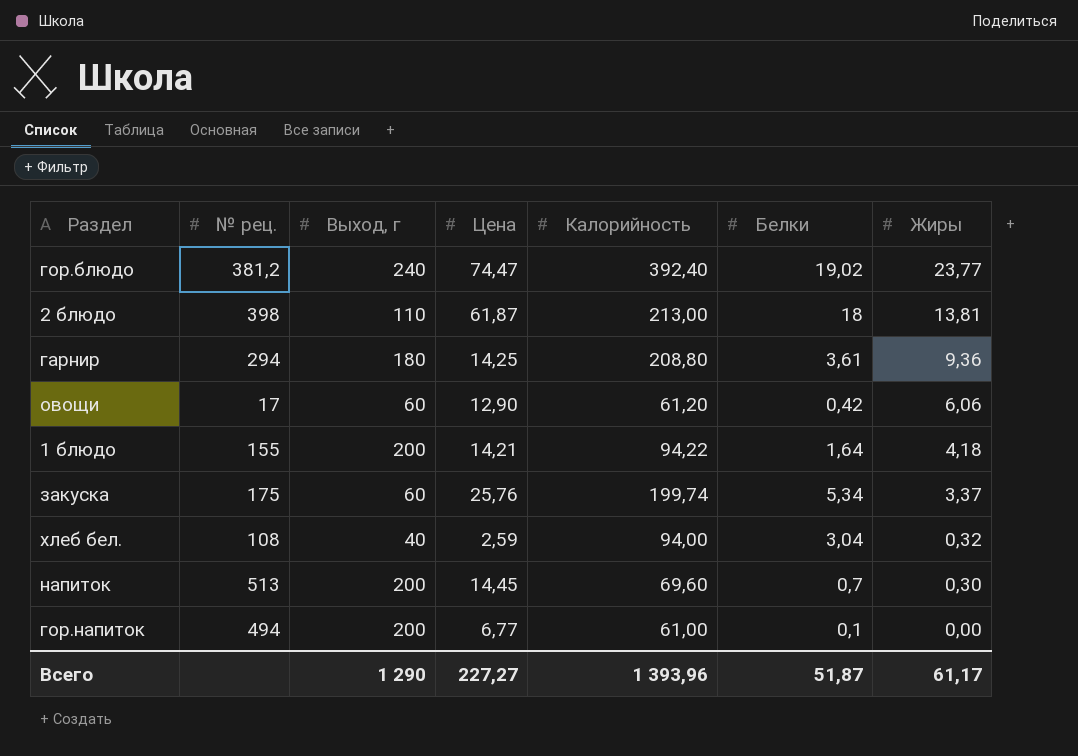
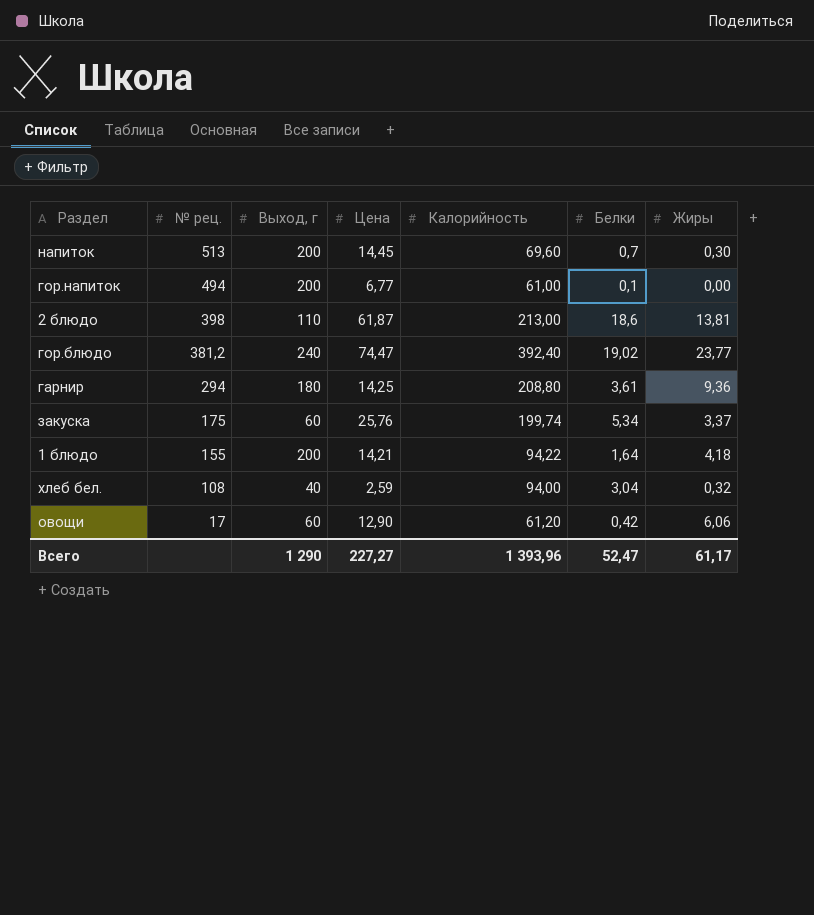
row order: Жиры descending -> № рец. descending
2 блюдо | Белки: 18 -> 18,6
Всего | Белки: 51,87 -> 52,47

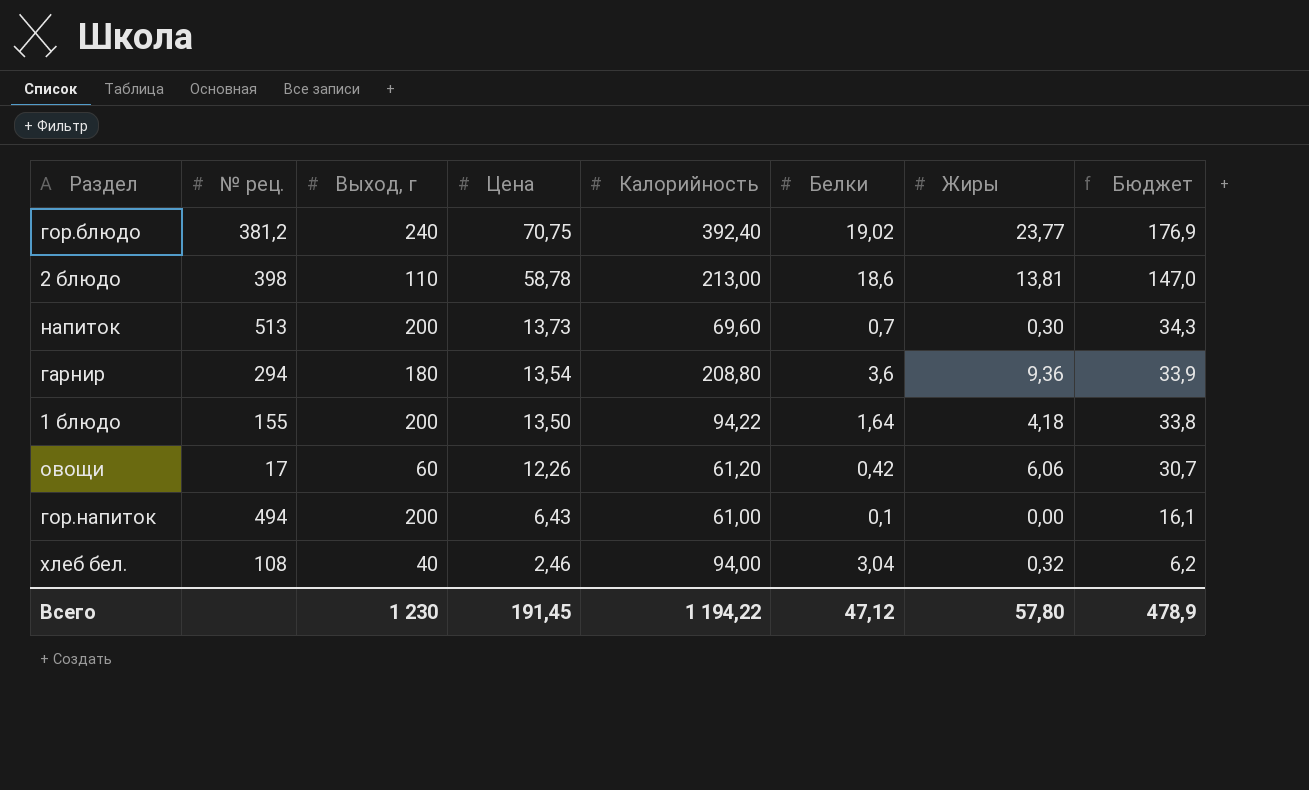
row order: № рец. descending -> Цена descending
column Бюджет | formula: none -> [Цена] * 2,5
row закуска: 175 | 60 | 25,76 | 199,74 | 5,34 | 3,37 -> none
гор.блюдо | Цена: 74,47 -> 70,75
2 блюдо | Цена: 61,87 -> 58,78
напиток | Цена: 14,45 -> 13,73
гарнир | Цена: 14,25 -> 13,54
гарнир | Белки: 3,61 -> 3,6
1 блюдо | Цена: 14,21 -> 13,50
овощи | Цена: 12,90 -> 12,26
гор.напиток | Цена: 6,77 -> 6,43
хлеб бел. | Цена: 2,59 -> 2,46
Всего | Выход, г: 1 290 -> 1 230
Всего | Цена: 227,27 -> 191,45
Всего | Калорийность: 1 393,96 -> 1 194,22
Всего | Белки: 52,47 -> 47,12
Всего | Жиры: 61,17 -> 57,80

